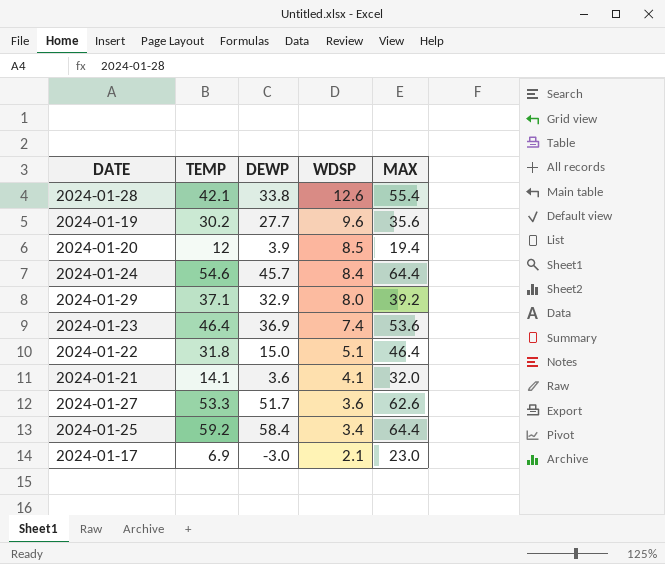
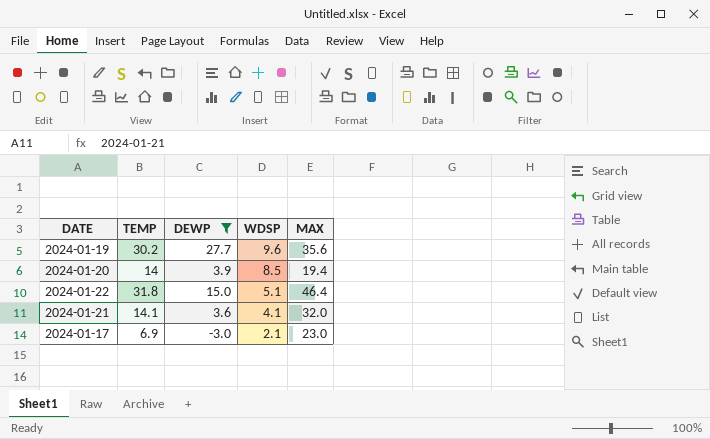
filter: none -> DEWP <= 27.7
2024-01-20 | TEMP: 12 -> 14

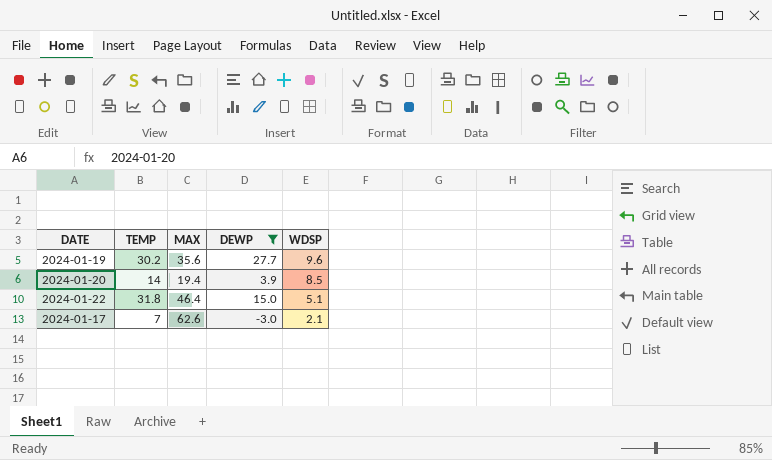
column MAX | position: 5 -> 3
row 2024-01-21: 14.1 | 3.6 | 4.1 | 32.0 -> none
2024-01-17 | TEMP: 6.9 -> 7
2024-01-17 | MAX: 23.0 -> 62.6

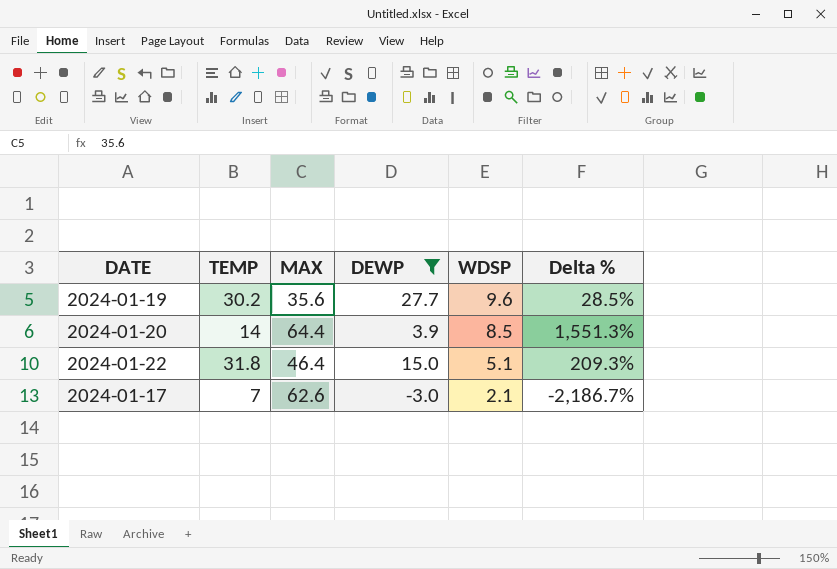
column Delta % | formula: none -> ([MAX] - [DEWP]) / [DEWP]
2024-01-20 | MAX: 19.4 -> 64.4

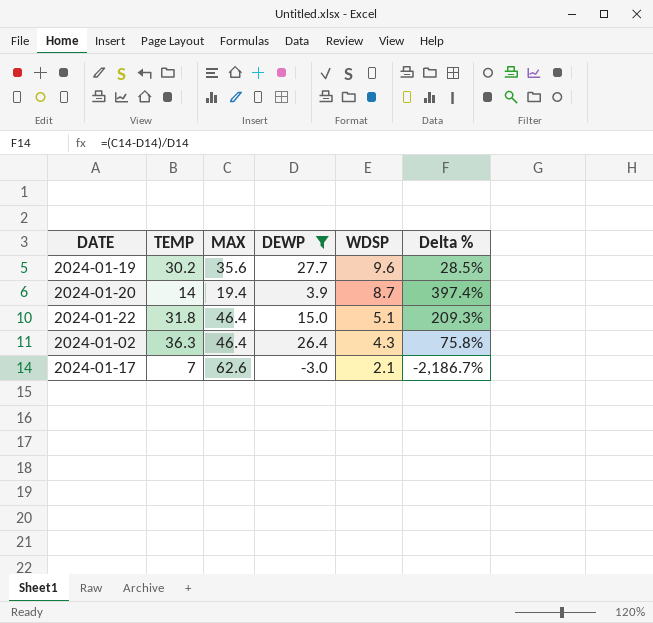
2024-01-20 | MAX: 64.4 -> 19.4
2024-01-20 | WDSP: 8.5 -> 8.7
2024-01-20 | Delta %: 1,551.3% -> 397.4%
row 2024-01-02: none -> 36.3 | 46.4 | 26.4 | 4.3 | 75.8%

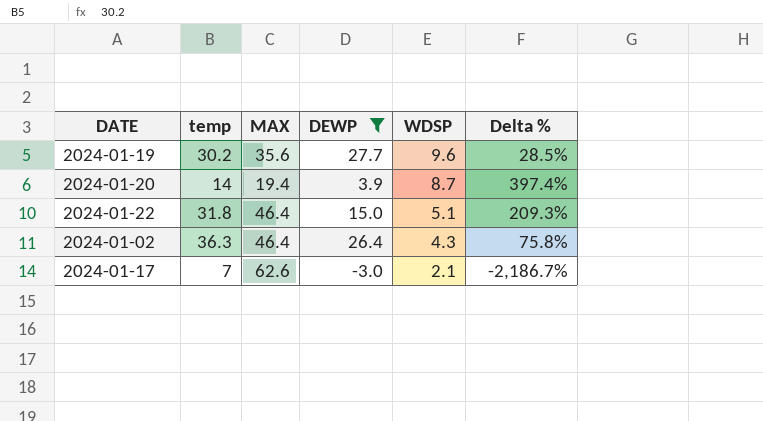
column name: TEMP -> temp

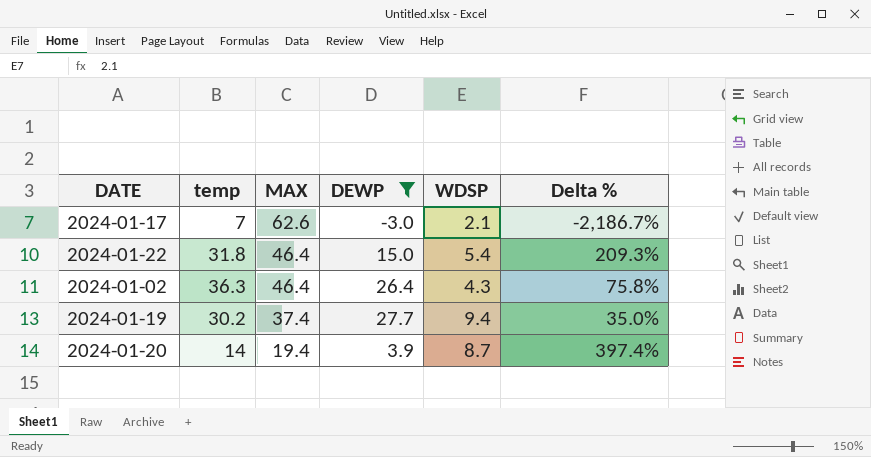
row order: WDSP descending -> MAX descending
2024-01-22 | WDSP: 5.1 -> 5.4
2024-01-19 | MAX: 35.6 -> 37.4
2024-01-19 | WDSP: 9.6 -> 9.4
2024-01-19 | Delta %: 28.5% -> 35.0%

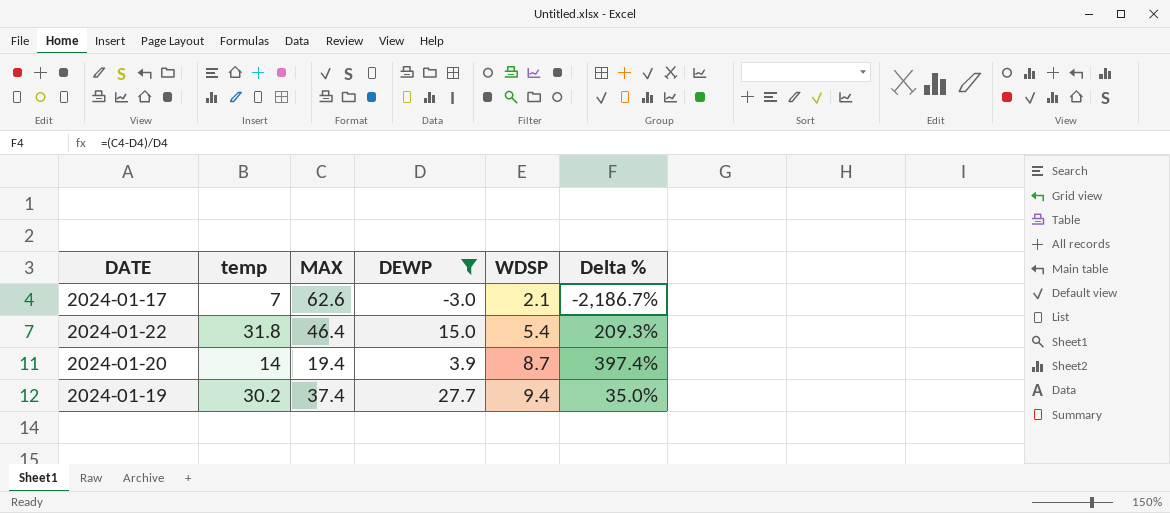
row order: MAX descending -> WDSP ascending
row 2024-01-02: 36.3 | 46.4 | 26.4 | 4.3 | 75.8% -> none

